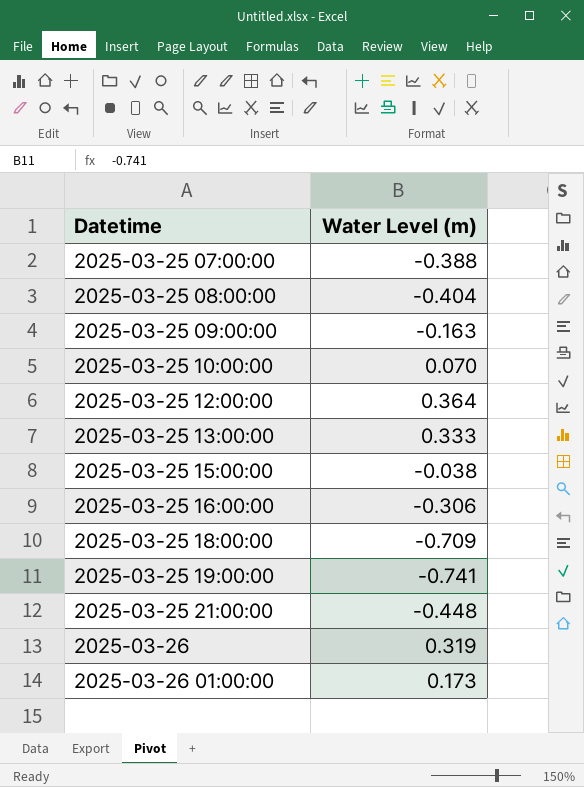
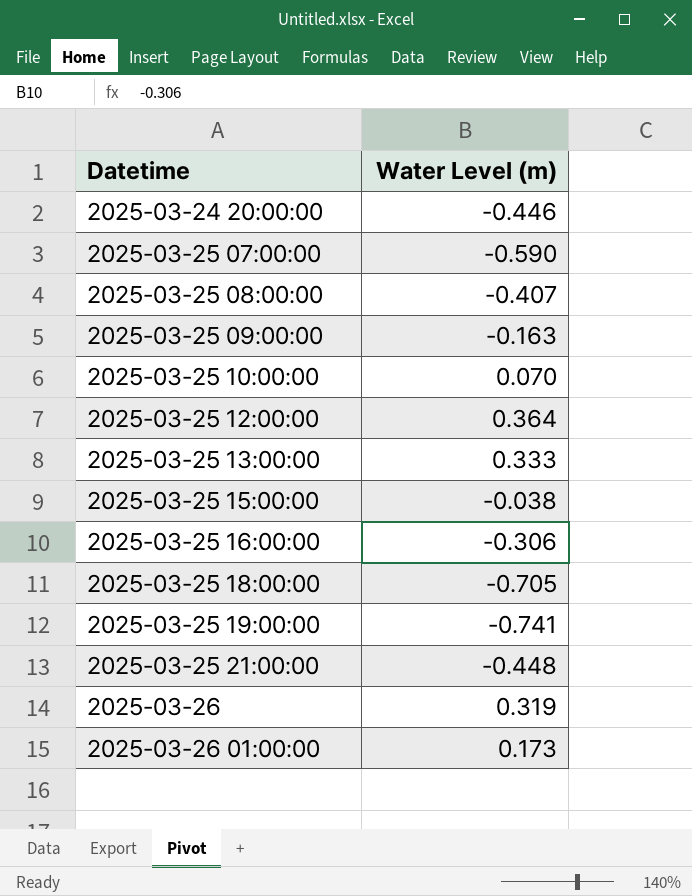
row 2025-03-24 20:00:00: none -> -0.446
2025-03-25 07:00:00 | Water Level (m): -0.388 -> -0.590
2025-03-25 08:00:00 | Water Level (m): -0.404 -> -0.407
2025-03-25 18:00:00 | Water Level (m): -0.709 -> -0.705

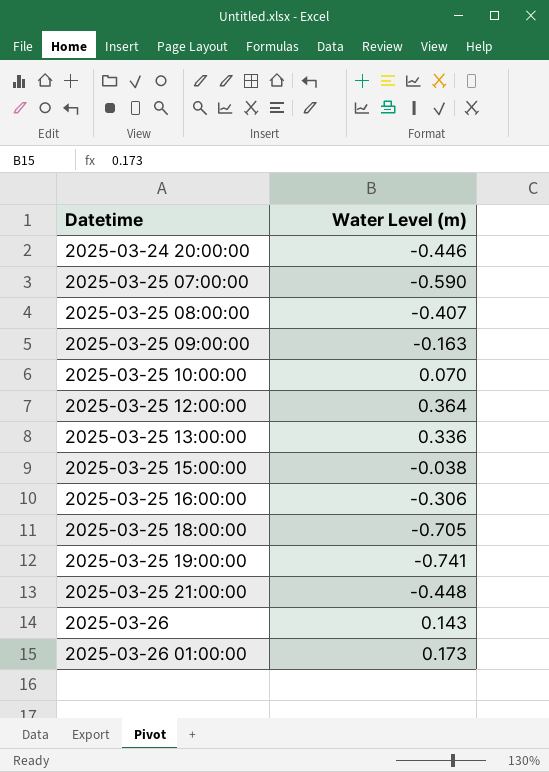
2025-03-25 13:00:00 | Water Level (m): 0.333 -> 0.336
2025-03-26 | Water Level (m): 0.319 -> 0.143

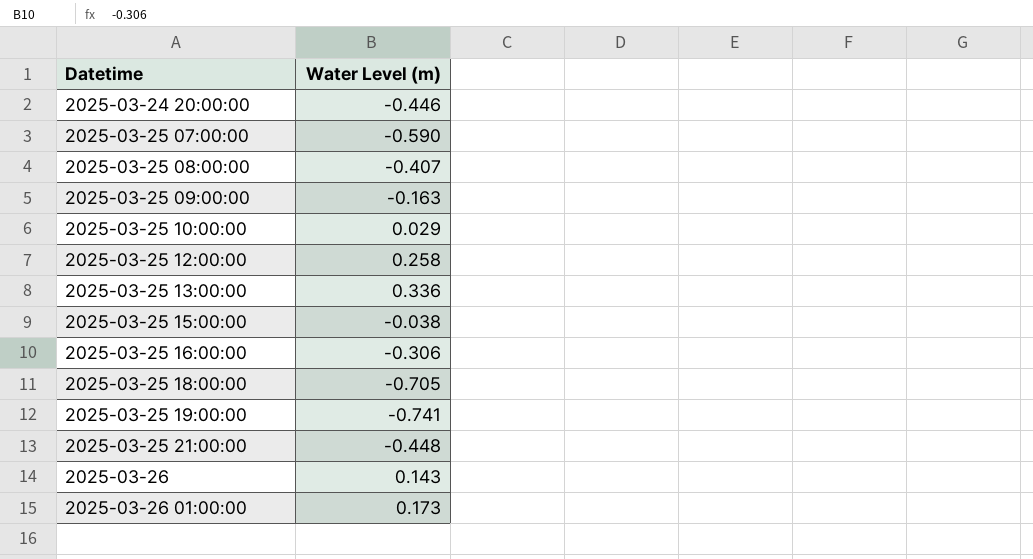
2025-03-25 10:00:00 | Water Level (m): 0.070 -> 0.029
2025-03-25 12:00:00 | Water Level (m): 0.364 -> 0.258

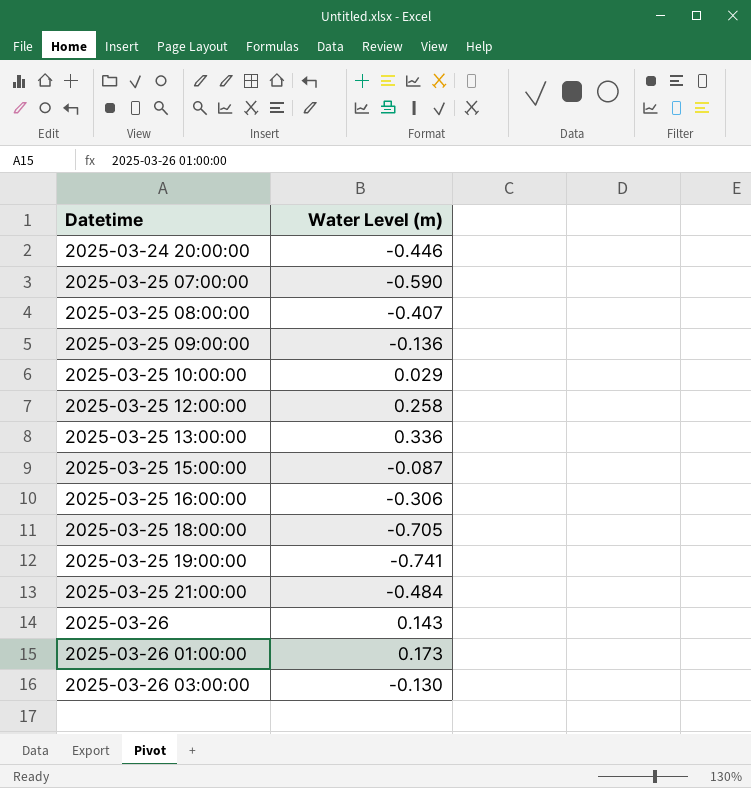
2025-03-25 09:00:00 | Water Level (m): -0.163 -> -0.136
2025-03-25 15:00:00 | Water Level (m): -0.038 -> -0.087
2025-03-25 21:00:00 | Water Level (m): -0.448 -> -0.484
row 2025-03-26 03:00:00: none -> -0.130

